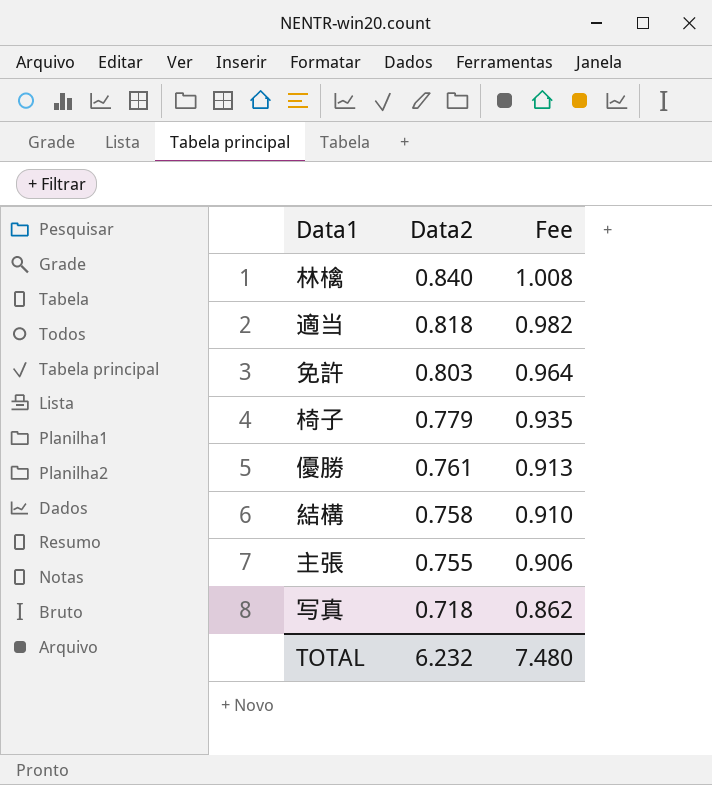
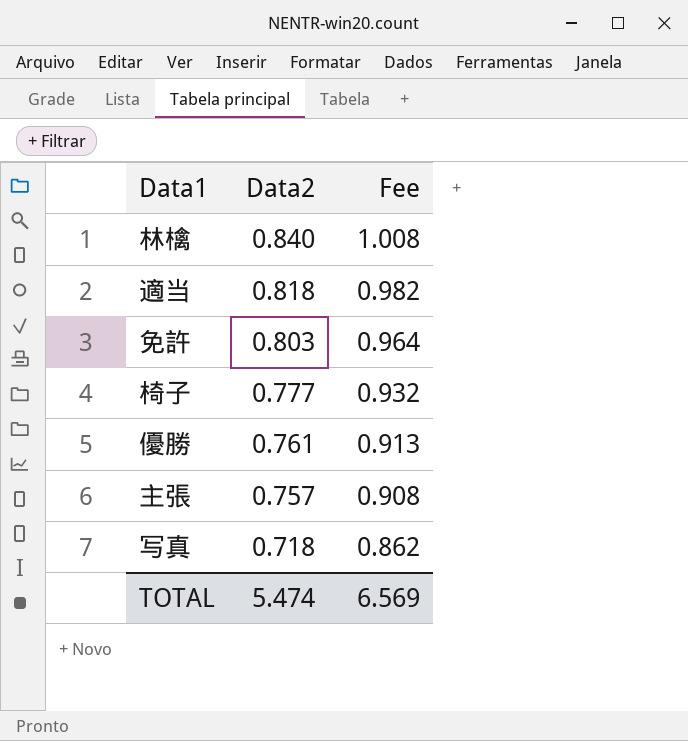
row 結構: 0.758 | 0.910 -> none
椅子 | Data2: 0.779 -> 0.777
椅子 | Fee: 0.935 -> 0.932
主張 | Data2: 0.755 -> 0.757
主張 | Fee: 0.906 -> 0.908
TOTAL | Data2: 6.232 -> 5.474
TOTAL | Fee: 7.480 -> 6.569

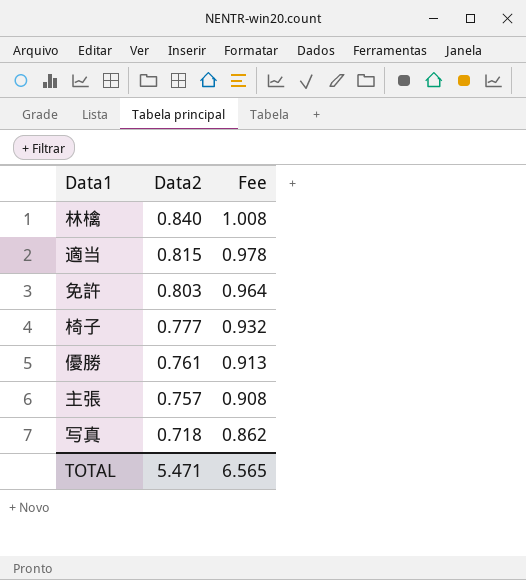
適当 | Data2: 0.818 -> 0.815
適当 | Fee: 0.982 -> 0.978
TOTAL | Data2: 5.474 -> 5.471
TOTAL | Fee: 6.569 -> 6.565

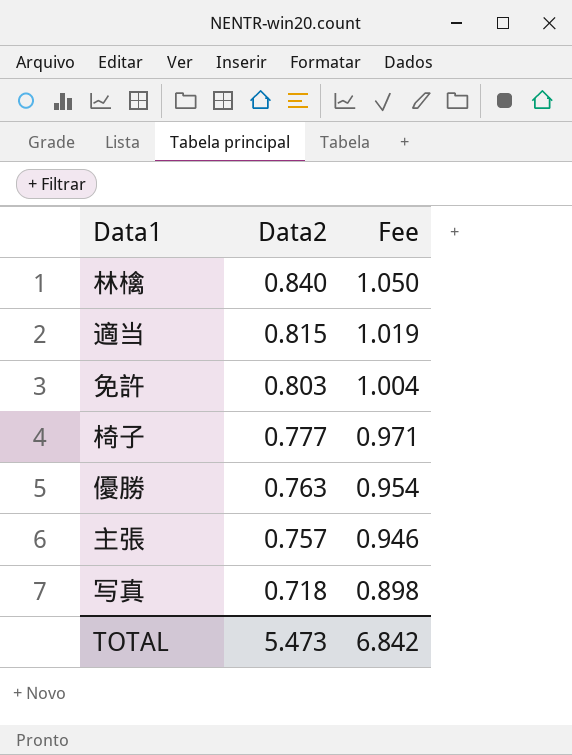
column Fee | formula: [Data2] * 1.2 -> [Data2] * 1.25
優勝 | Data2: 0.761 -> 0.763
TOTAL | Data2: 5.471 -> 5.473
TOTAL | Fee: 6.565 -> 6.842

